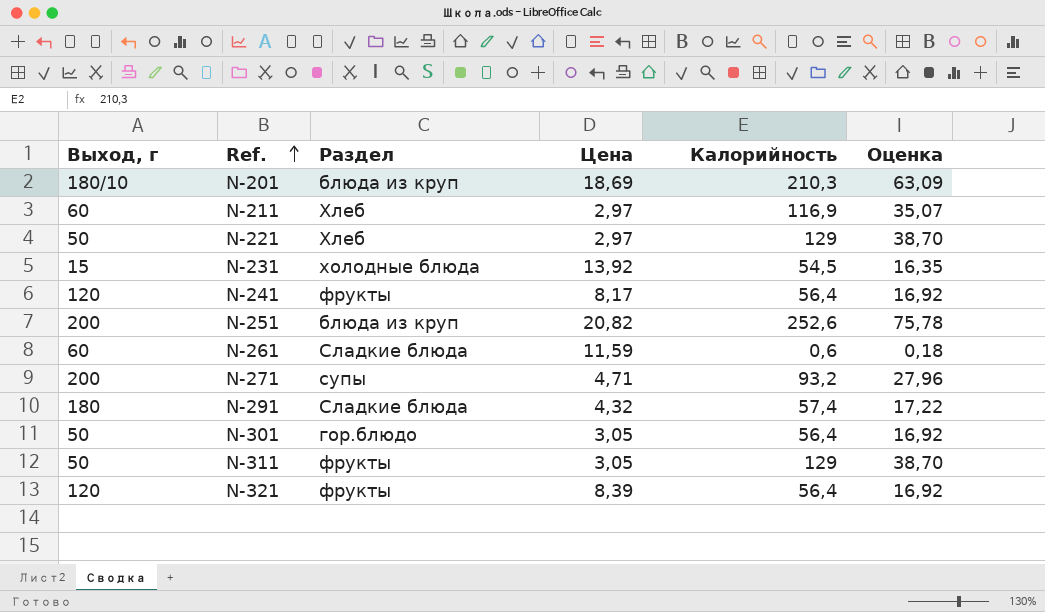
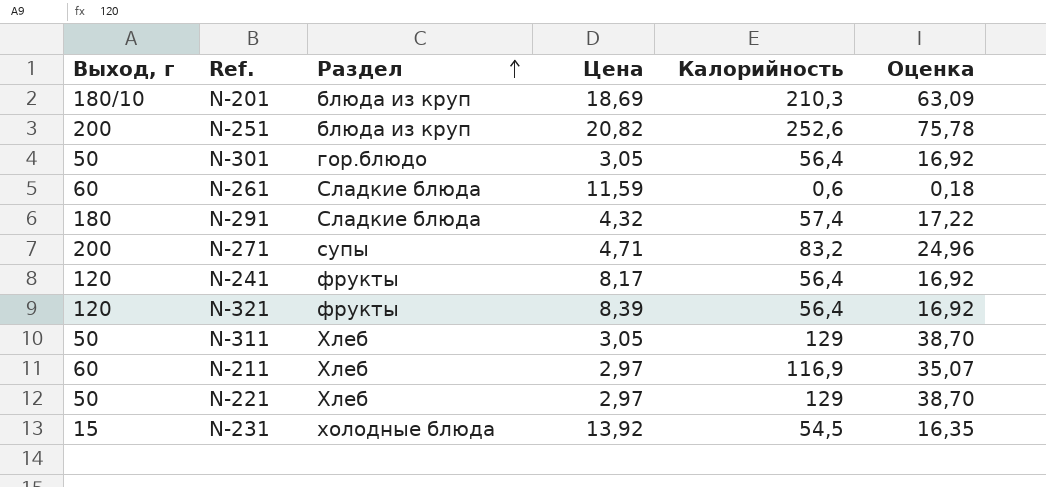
row order: Ref. ascending -> Раздел ascending
N-271 | Калорийность: 93,2 -> 83,2
N-271 | Оценка: 27,96 -> 24,96
N-311 | Раздел: фрукты -> Хлеб

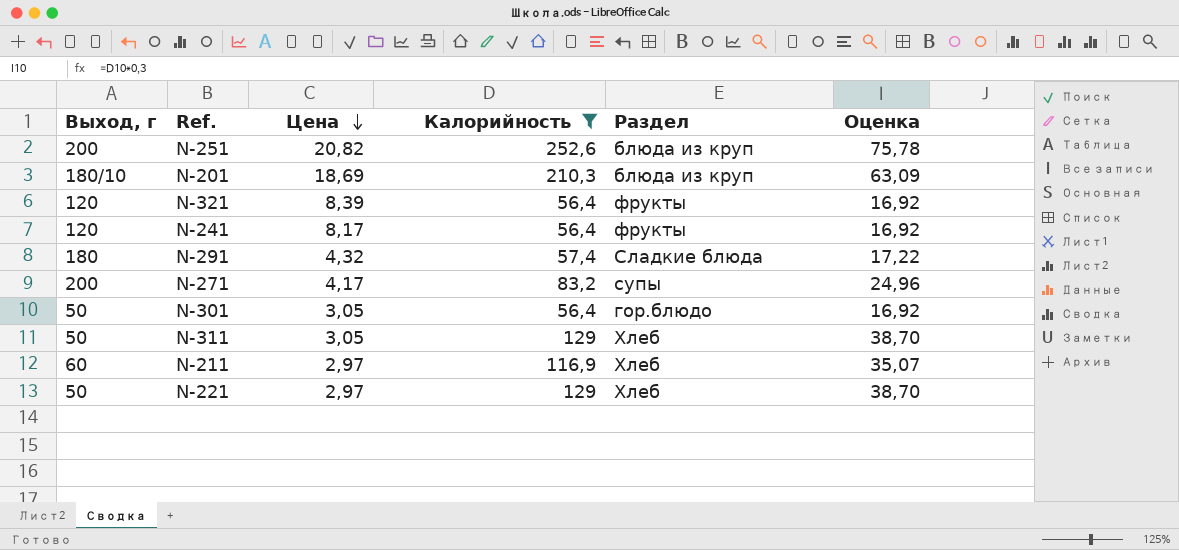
filter: none -> Калорийность >= 56,4
row order: Раздел ascending -> Цена descending
column Раздел | position: 3 -> 5
N-271 | Цена: 4,71 -> 4,17

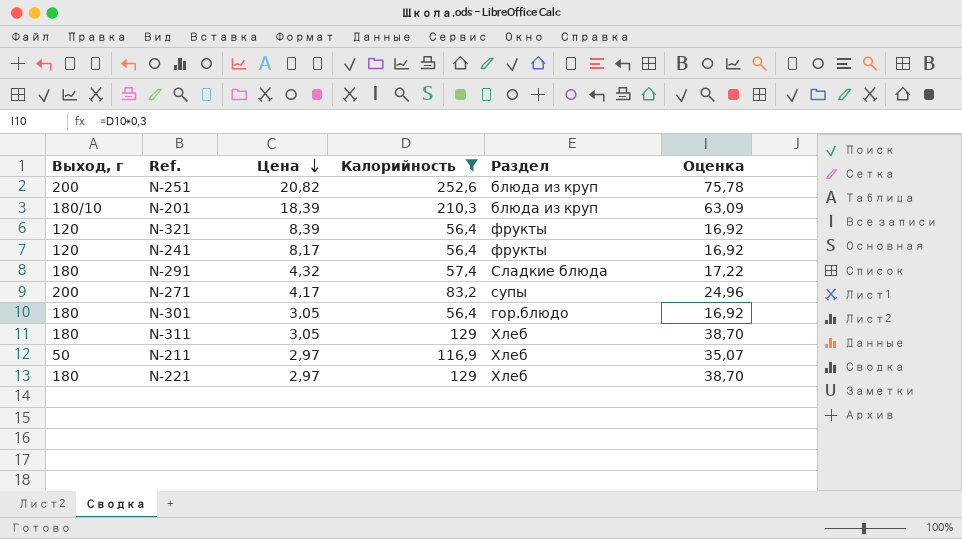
N-201 | Цена: 18,69 -> 18,39
N-301 | Выход, г: 50 -> 180
N-311 | Выход, г: 50 -> 180
N-211 | Выход, г: 60 -> 50
N-221 | Выход, г: 50 -> 180

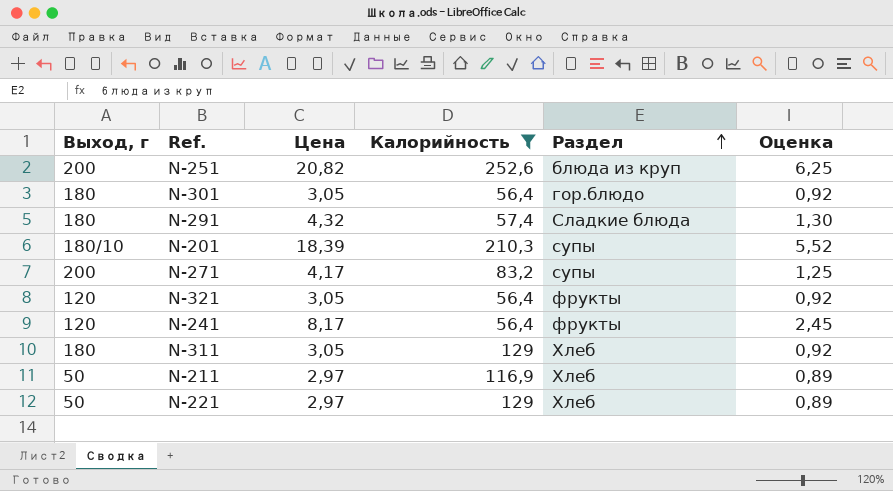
row order: Цена descending -> Раздел ascending
column Оценка | formula: [Калорийность] * 0,3 -> [Цена] * 0,3
N-201 | Раздел: блюда из круп -> супы
N-321 | Цена: 8,39 -> 3,05
N-221 | Выход, г: 180 -> 50

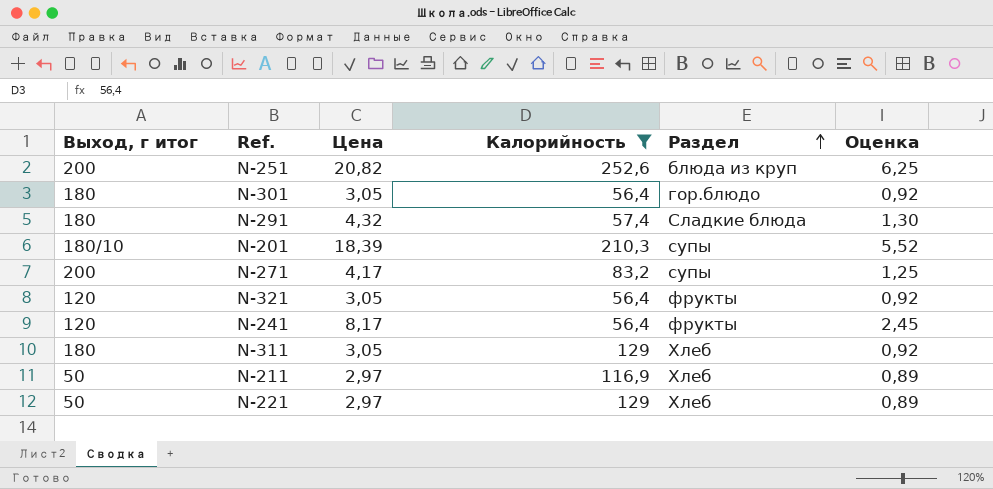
column name: Выход, г -> Выход, г итог

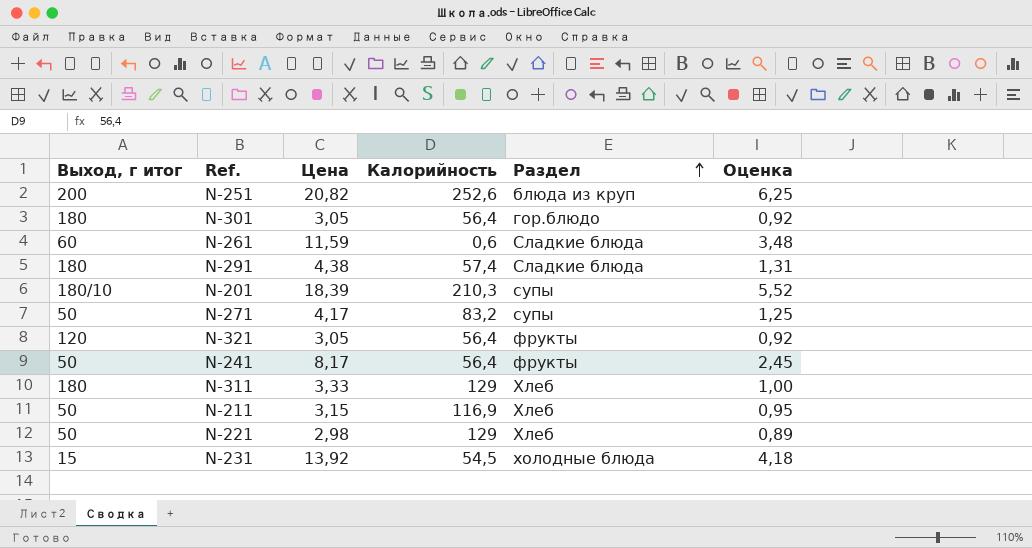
filter: Калорийность >= 56,4 -> none
N-291 | Цена: 4,32 -> 4,38
N-291 | Оценка: 1,30 -> 1,31
N-271 | Выход, г итог: 200 -> 50
N-241 | Выход, г итог: 120 -> 50
N-311 | Цена: 3,05 -> 3,33
N-311 | Оценка: 0,92 -> 1,00
N-211 | Цена: 2,97 -> 3,15
N-211 | Оценка: 0,89 -> 0,95
N-221 | Цена: 2,97 -> 2,98

